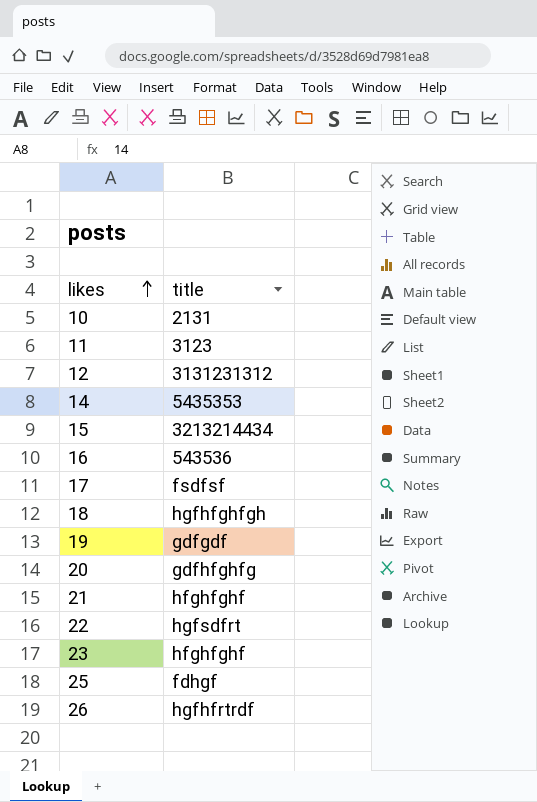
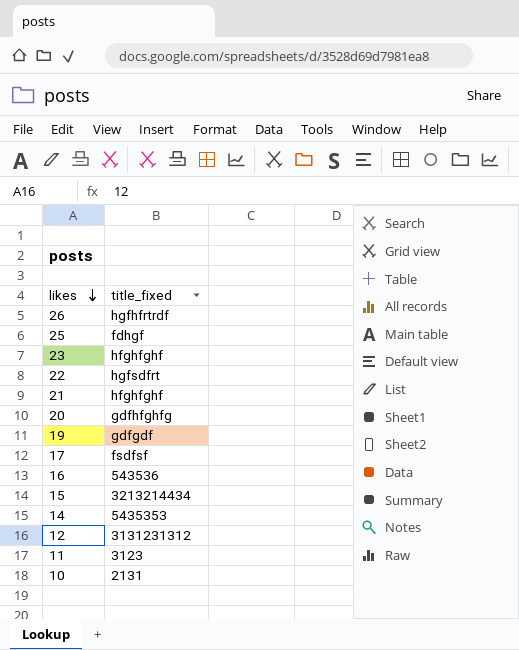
row order: likes ascending -> likes descending
column name: title -> title_fixed
row 18: hgfhfghfgh -> none

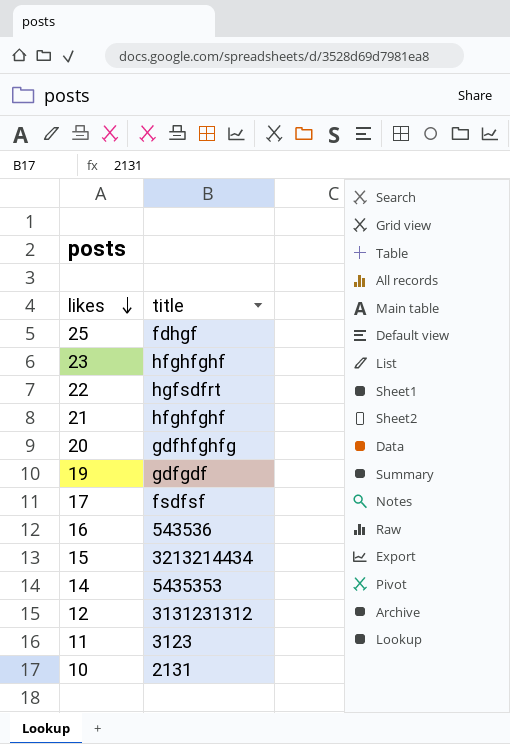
column name: title_fixed -> title
row 26: hgfhfrtrdf -> none

